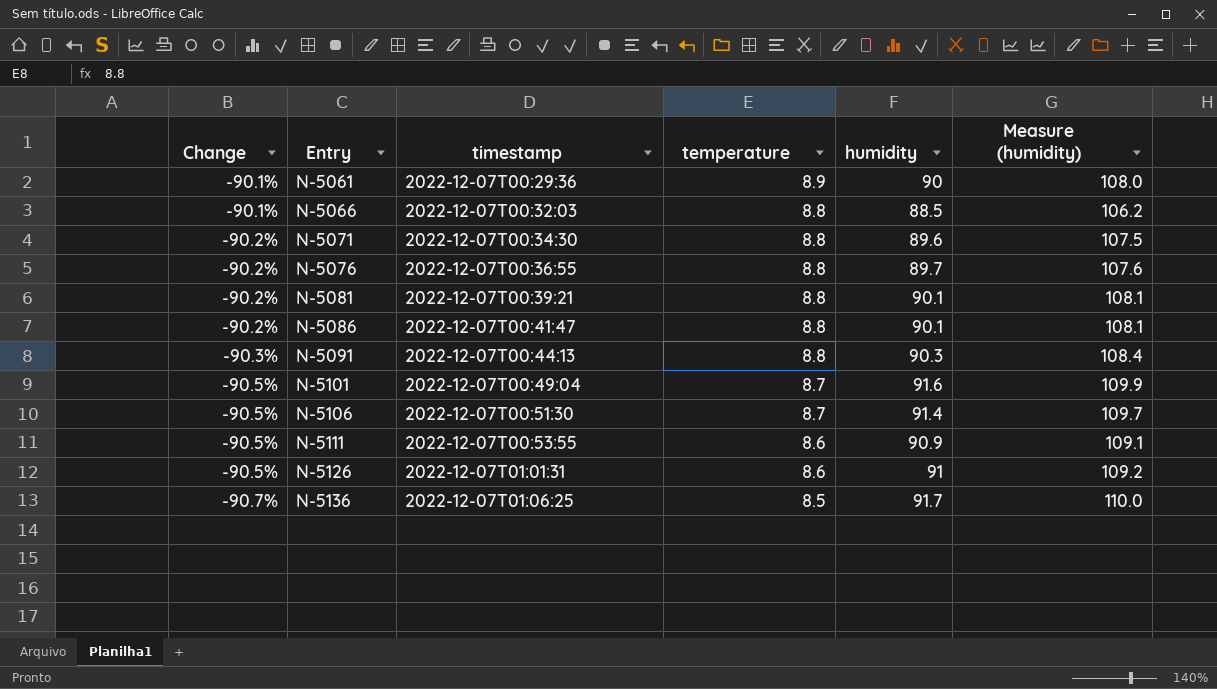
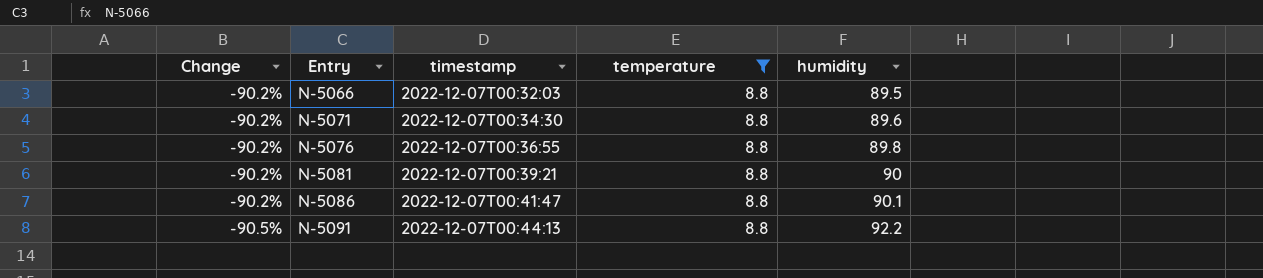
filter: none -> temperature = 8.8
column Measure (humidity) | formula: [humidity] * 1.2 -> none
N-5066 | Change: -90.1% -> -90.2%
N-5066 | humidity: 88.5 -> 89.5
N-5076 | humidity: 89.7 -> 89.8
N-5081 | humidity: 90.1 -> 90
N-5091 | Change: -90.3% -> -90.5%
N-5091 | humidity: 90.3 -> 92.2

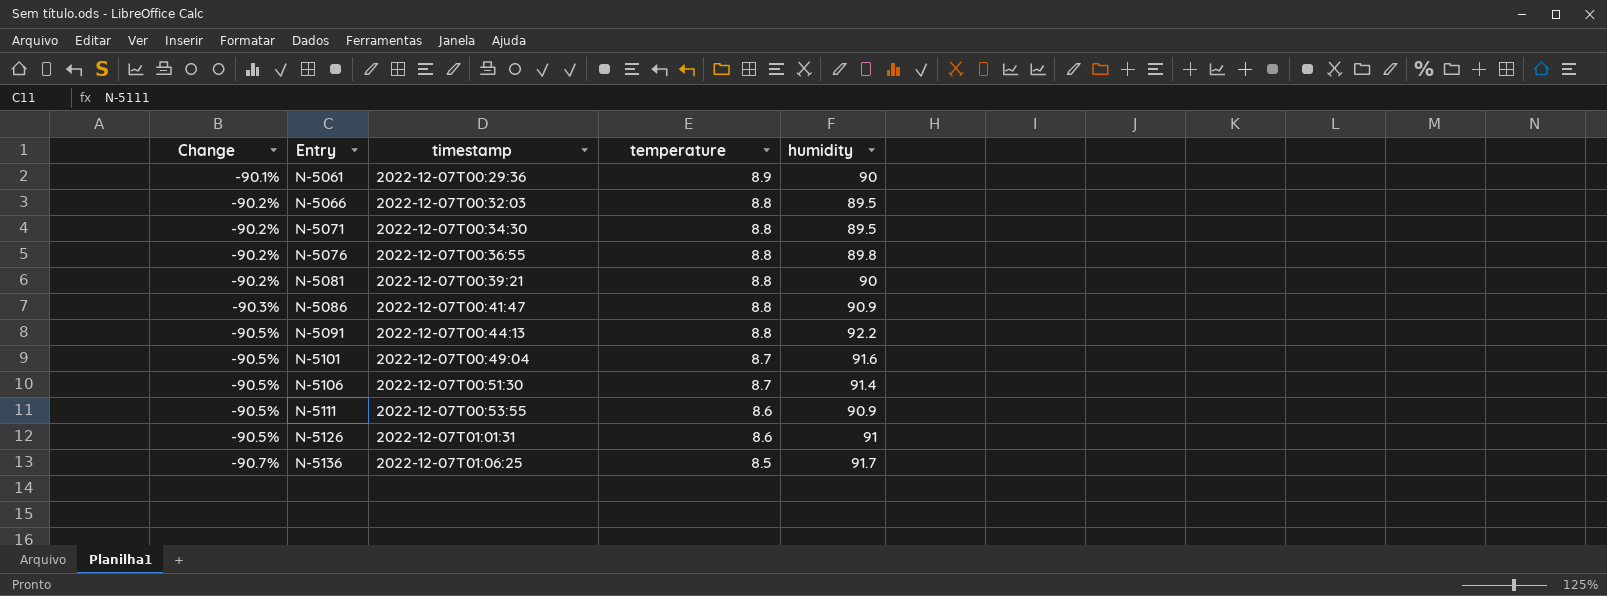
filter: temperature = 8.8 -> none
N-5071 | humidity: 89.6 -> 89.5
N-5086 | Change: -90.2% -> -90.3%
N-5086 | humidity: 90.1 -> 90.9

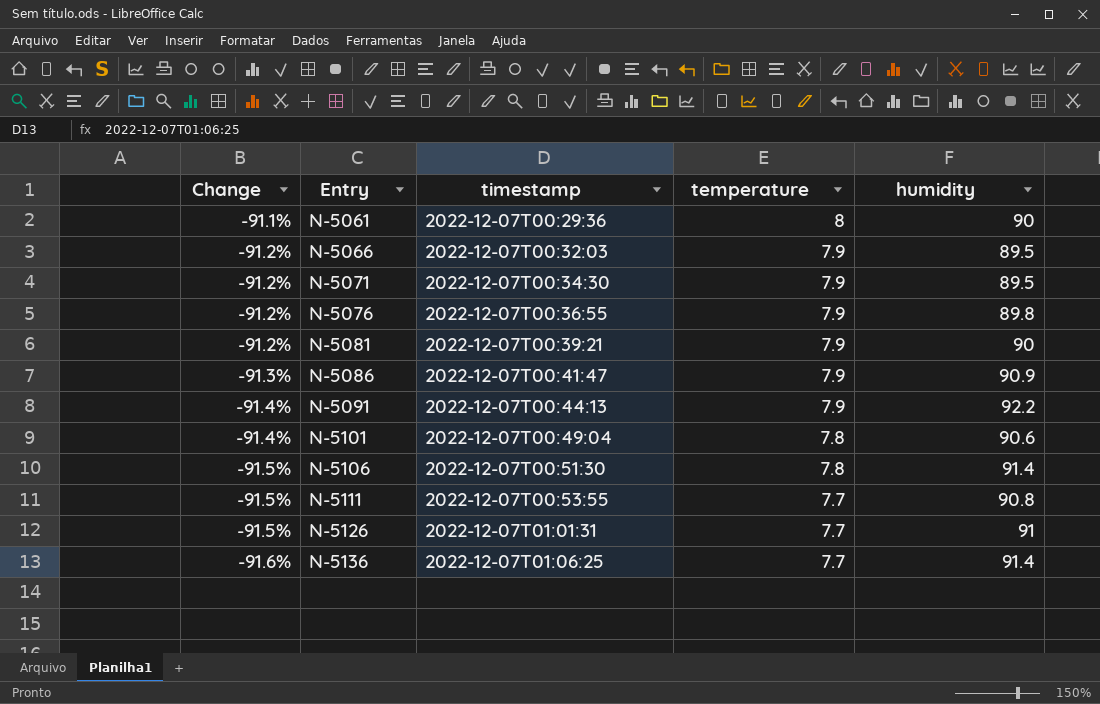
N-5061 | Change: -90.1% -> -91.1%
N-5061 | temperature: 8.9 -> 8
N-5066 | Change: -90.2% -> -91.2%
N-5066 | temperature: 8.8 -> 7.9
N-5071 | Change: -90.2% -> -91.2%
N-5071 | temperature: 8.8 -> 7.9
N-5076 | Change: -90.2% -> -91.2%
N-5076 | temperature: 8.8 -> 7.9
N-5081 | Change: -90.2% -> -91.2%
N-5081 | temperature: 8.8 -> 7.9
N-5086 | Change: -90.3% -> -91.3%
N-5086 | temperature: 8.8 -> 7.9
N-5091 | Change: -90.5% -> -91.4%
N-5091 | temperature: 8.8 -> 7.9
N-5101 | Change: -90.5% -> -91.4%
N-5101 | temperature: 8.7 -> 7.8
N-5101 | humidity: 91.6 -> 90.6
N-5106 | Change: -90.5% -> -91.5%
N-5106 | temperature: 8.7 -> 7.8
N-5111 | Change: -90.5% -> -91.5%
N-5111 | temperature: 8.6 -> 7.7
N-5111 | humidity: 90.9 -> 90.8
N-5126 | Change: -90.5% -> -91.5%
N-5126 | temperature: 8.6 -> 7.7
N-5136 | Change: -90.7% -> -91.6%
N-5136 | temperature: 8.5 -> 7.7
N-5136 | humidity: 91.7 -> 91.4

